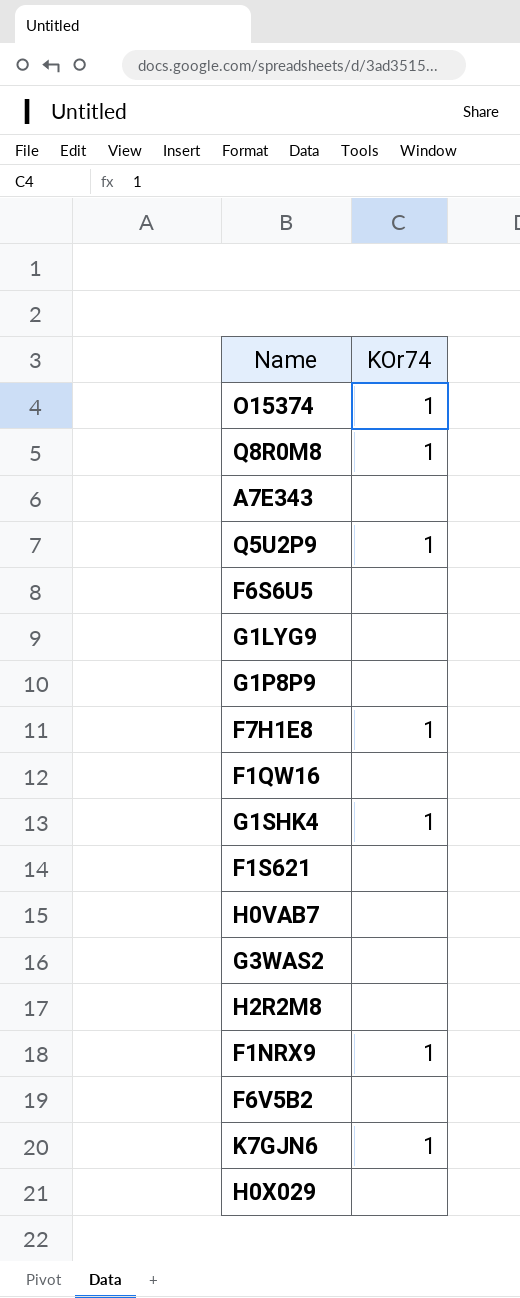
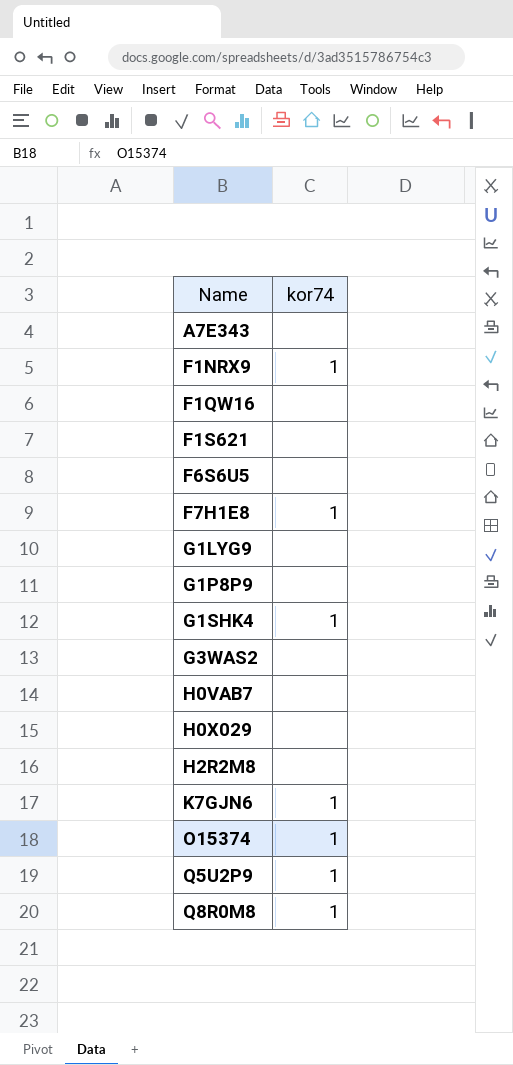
row order: none -> Name ascending
column name: KOr74 -> kor74
row F6V5B2: none -> none

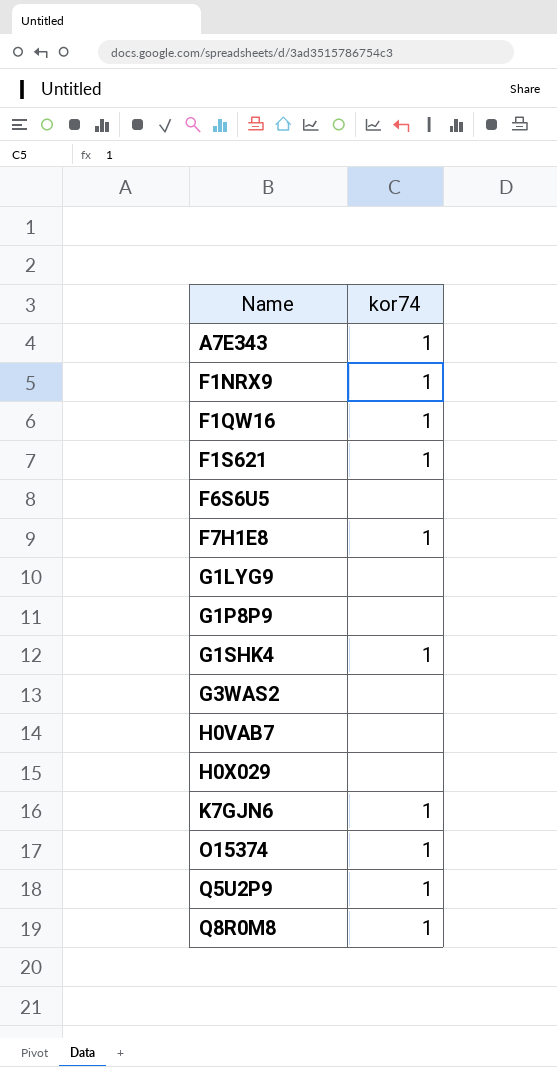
row H2R2M8: none -> none
A7E343 | kor74: none -> 1
F1QW16 | kor74: none -> 1
F1S621 | kor74: none -> 1

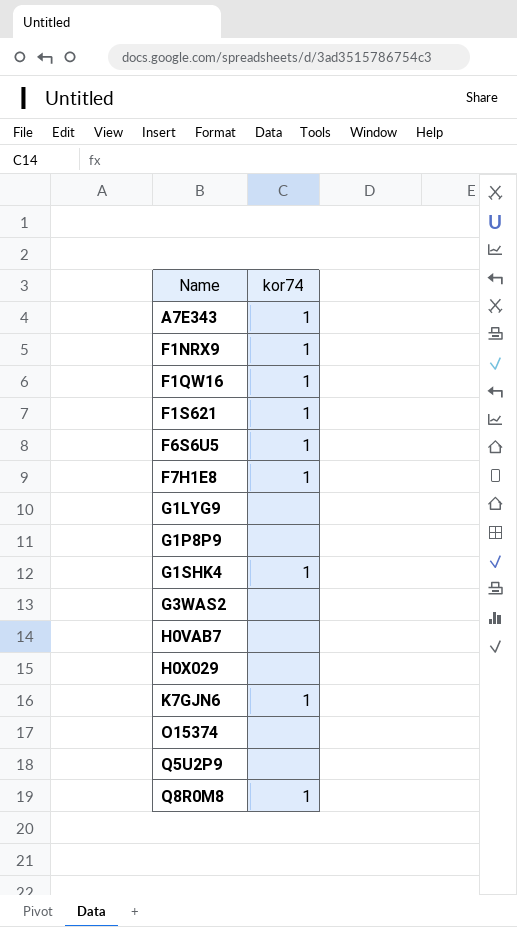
F6S6U5 | kor74: none -> 1
O15374 | kor74: 1 -> none
Q5U2P9 | kor74: 1 -> none

